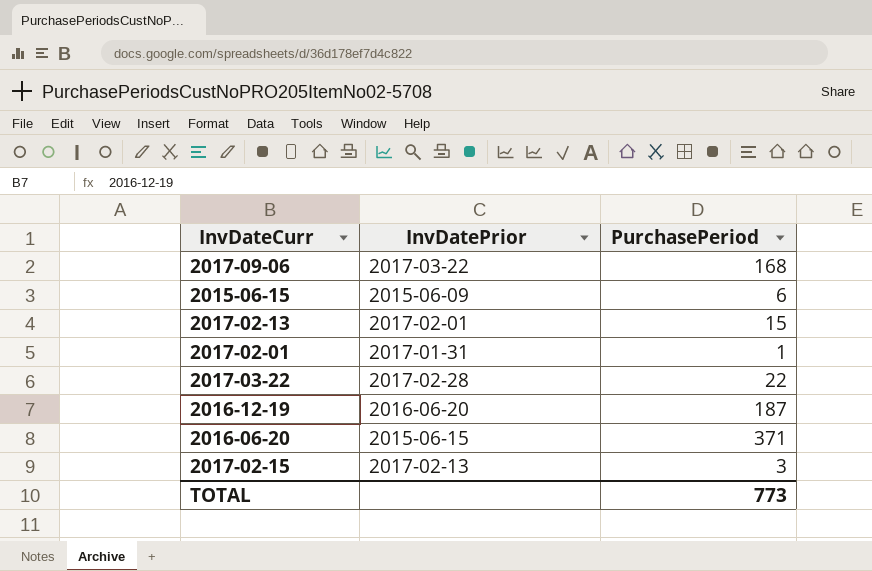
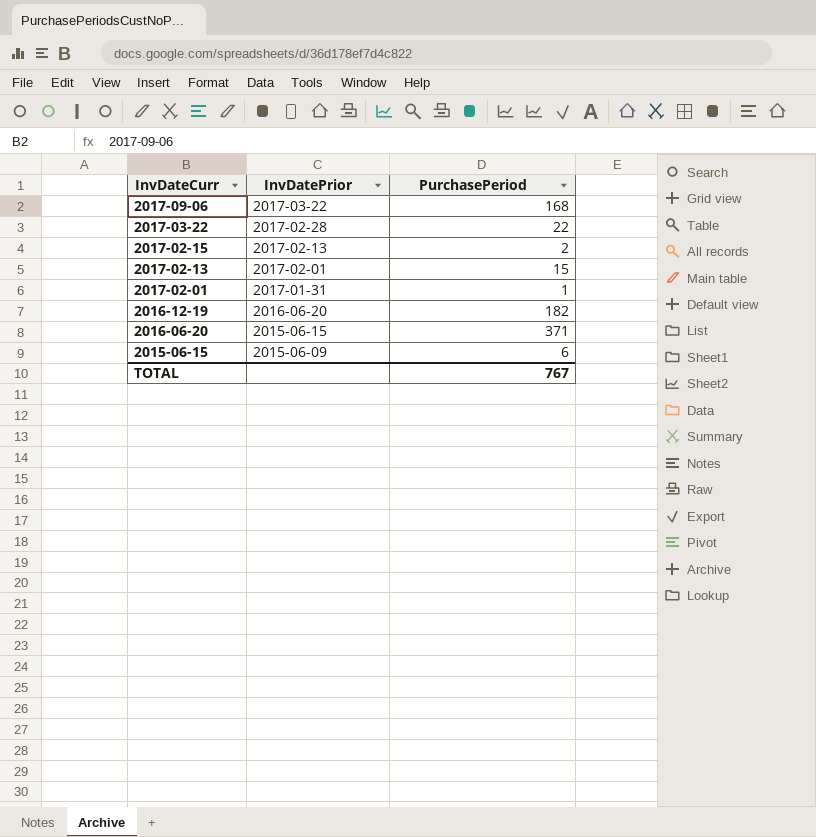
row order: none -> InvDateCurr descending
2017-02-15 | PurchasePeriod: 3 -> 2
2016-12-19 | PurchasePeriod: 187 -> 182
TOTAL | PurchasePeriod: 773 -> 767

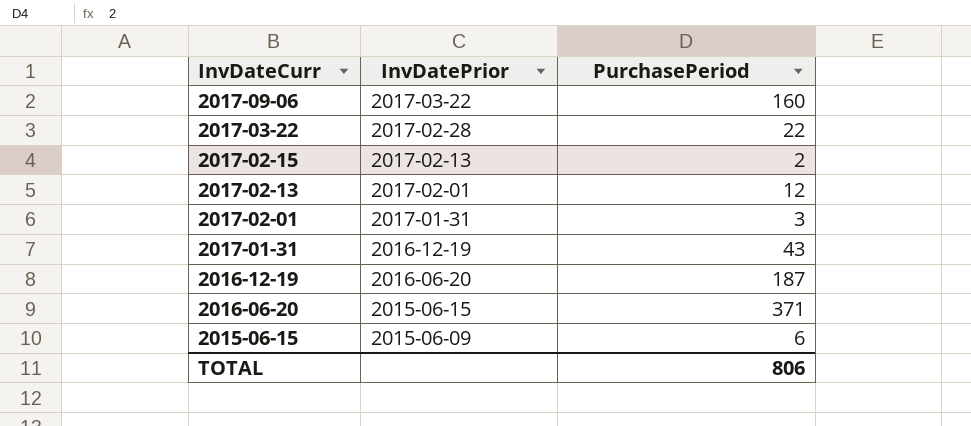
2017-09-06 | PurchasePeriod: 168 -> 160
2017-02-13 | PurchasePeriod: 15 -> 12
2017-02-01 | PurchasePeriod: 1 -> 3
row 2017-01-31: none -> 2016-12-19 | 43
2016-12-19 | PurchasePeriod: 182 -> 187
TOTAL | PurchasePeriod: 767 -> 806

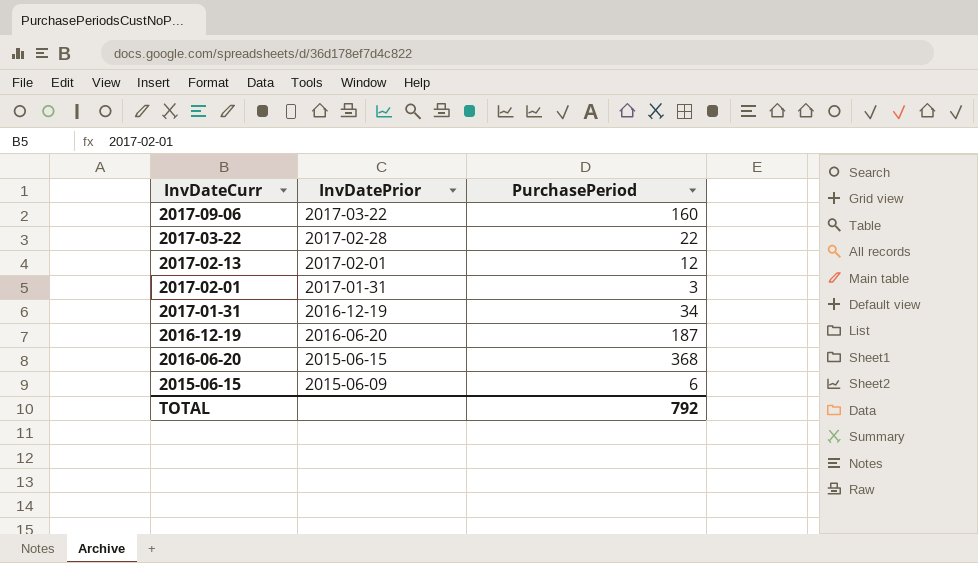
row 2017-02-15: 2017-02-13 | 2 -> none
2017-01-31 | PurchasePeriod: 43 -> 34
2016-06-20 | PurchasePeriod: 371 -> 368
TOTAL | PurchasePeriod: 806 -> 792

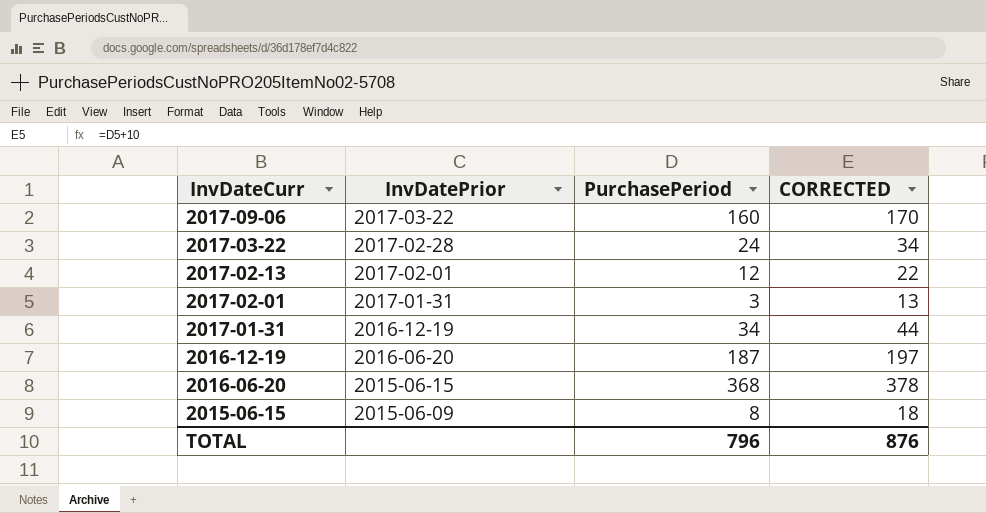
column CORRECTED | formula: none -> [PurchasePeriod] + 10
2017-03-22 | PurchasePeriod: 22 -> 24
2015-06-15 | PurchasePeriod: 6 -> 8
TOTAL | PurchasePeriod: 792 -> 796

